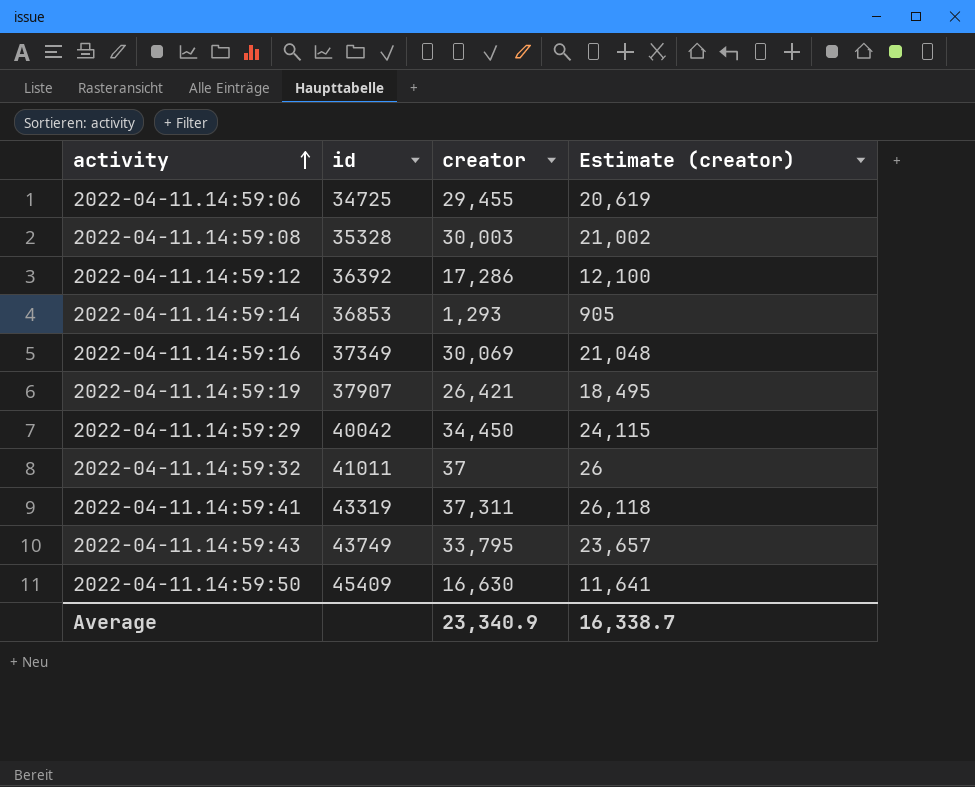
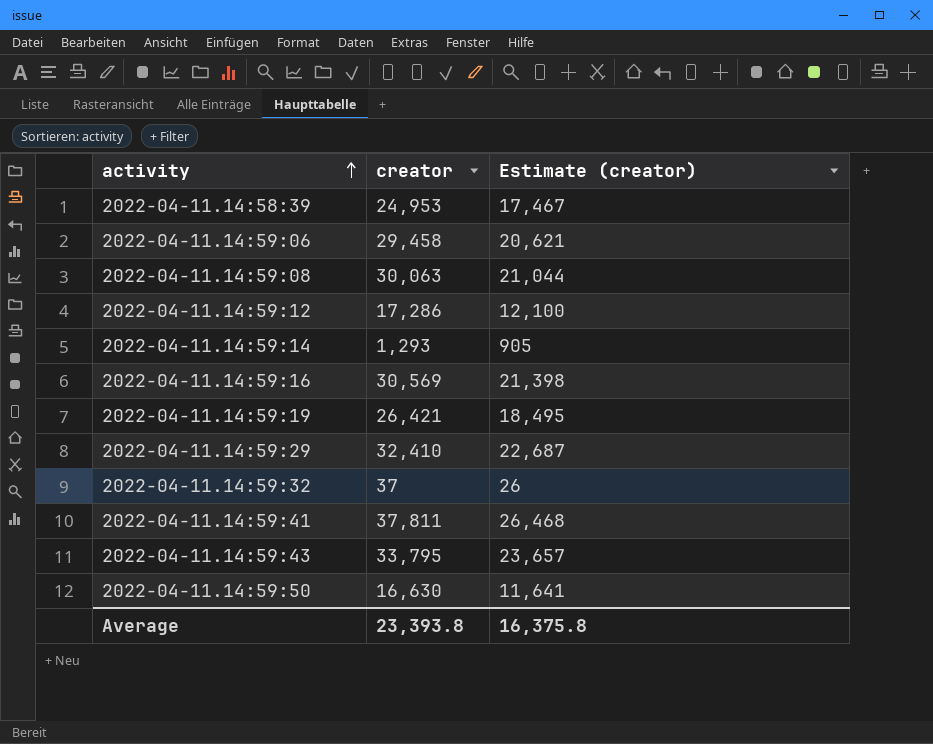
column id | position: 2 -> none
row 2022-04-11.14:58:39: none -> 24,953 | 17,467
2022-04-11.14:59:06 | creator: 29,455 -> 29,458
2022-04-11.14:59:06 | Estimate (creator): 20,619 -> 20,621
2022-04-11.14:59:08 | creator: 30,003 -> 30,063
2022-04-11.14:59:08 | Estimate (creator): 21,002 -> 21,044
2022-04-11.14:59:16 | creator: 30,069 -> 30,569
2022-04-11.14:59:16 | Estimate (creator): 21,048 -> 21,398
2022-04-11.14:59:29 | creator: 34,450 -> 32,410
2022-04-11.14:59:29 | Estimate (creator): 24,115 -> 22,687
2022-04-11.14:59:41 | creator: 37,311 -> 37,811
2022-04-11.14:59:41 | Estimate (creator): 26,118 -> 26,468
Average | creator: 23,340.9 -> 23,393.8
Average | Estimate (creator): 16,338.7 -> 16,375.8

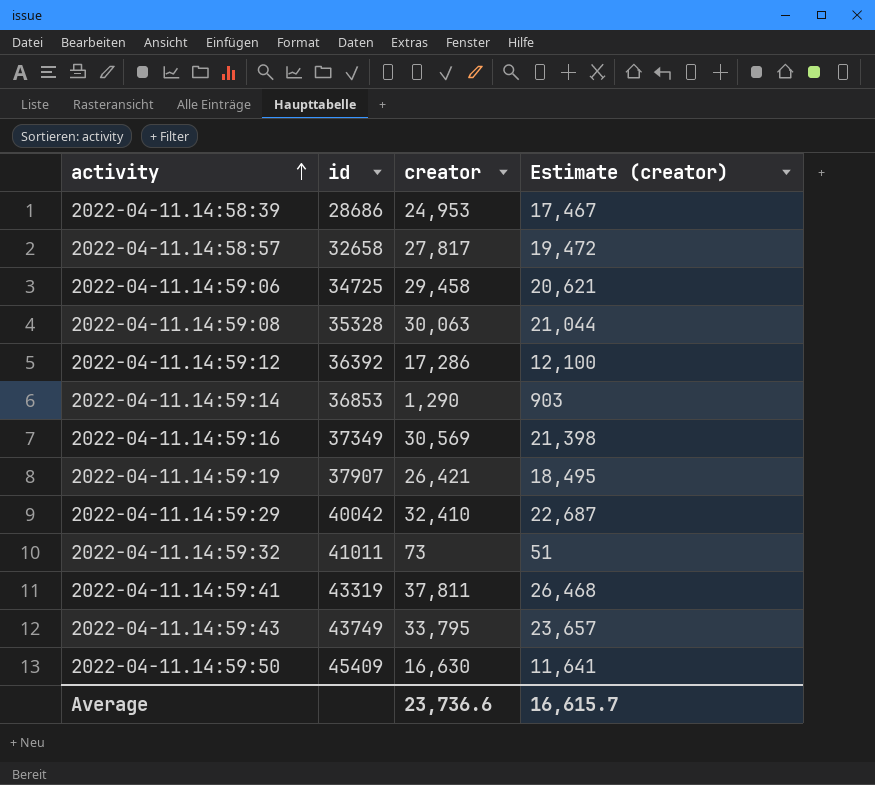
column id | position: none -> 2
row 2022-04-11.14:58:57: none -> 32658 | 27,817 | 19,472
2022-04-11.14:59:14 | creator: 1,293 -> 1,290
2022-04-11.14:59:14 | Estimate (creator): 905 -> 903
2022-04-11.14:59:32 | creator: 37 -> 73
2022-04-11.14:59:32 | Estimate (creator): 26 -> 51
Average | creator: 23,393.8 -> 23,736.6
Average | Estimate (creator): 16,375.8 -> 16,615.7

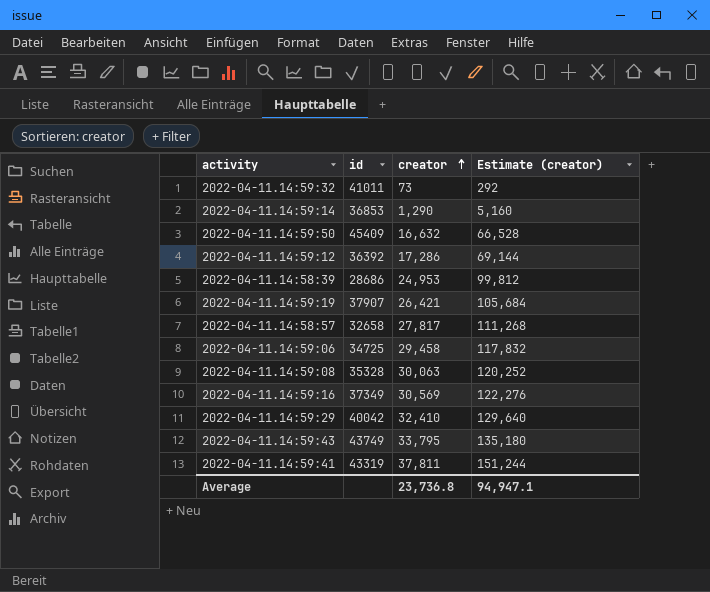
row order: activity ascending -> creator ascending
column Estimate (creator) | formula: [creator] * 0.7 -> [creator] * 4
2022-04-11.14:59:50 | creator: 16,630 -> 16,632
Average | creator: 23,736.6 -> 23,736.8
Average | Estimate (creator): 16,615.7 -> 94,947.1

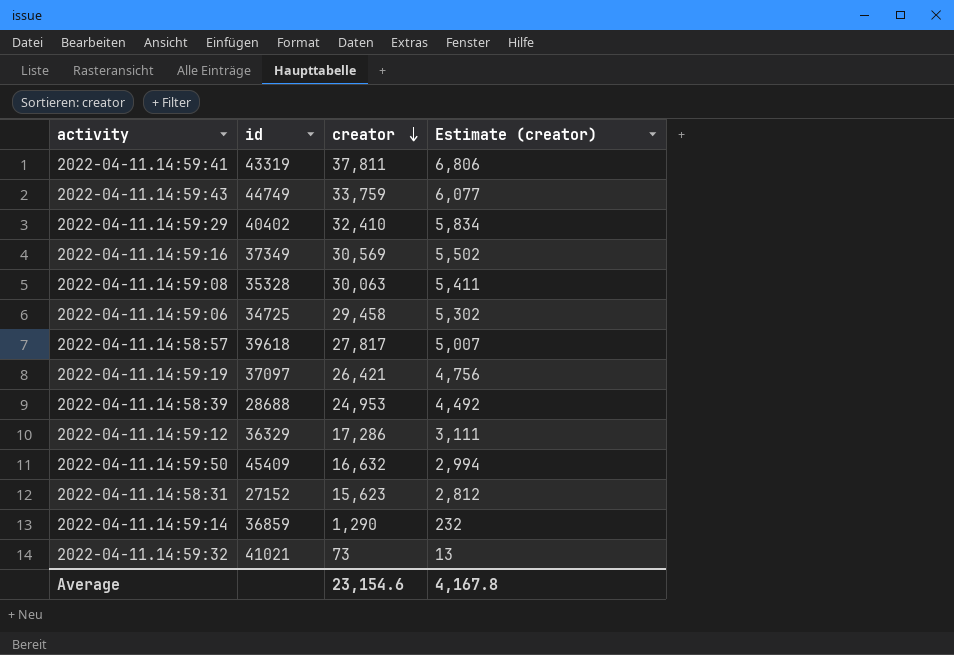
row order: creator ascending -> creator descending
column Estimate (creator) | formula: [creator] * 4 -> [creator] * 0.18
2022-04-11.14:59:43 | id: 43749 -> 44749
2022-04-11.14:59:43 | creator: 33,795 -> 33,759
2022-04-11.14:59:29 | id: 40042 -> 40402
2022-04-11.14:58:57 | id: 32658 -> 39618
2022-04-11.14:59:19 | id: 37907 -> 37097
2022-04-11.14:58:39 | id: 28686 -> 28688
2022-04-11.14:59:12 | id: 36392 -> 36329
row 2022-04-11.14:58:31: none -> 27152 | 15,623 | 2,812
2022-04-11.14:59:14 | id: 36853 -> 36859
2022-04-11.14:59:32 | id: 41011 -> 41021
Average | creator: 23,736.8 -> 23,154.6
Average | Estimate (creator): 94,947.1 -> 4,167.8

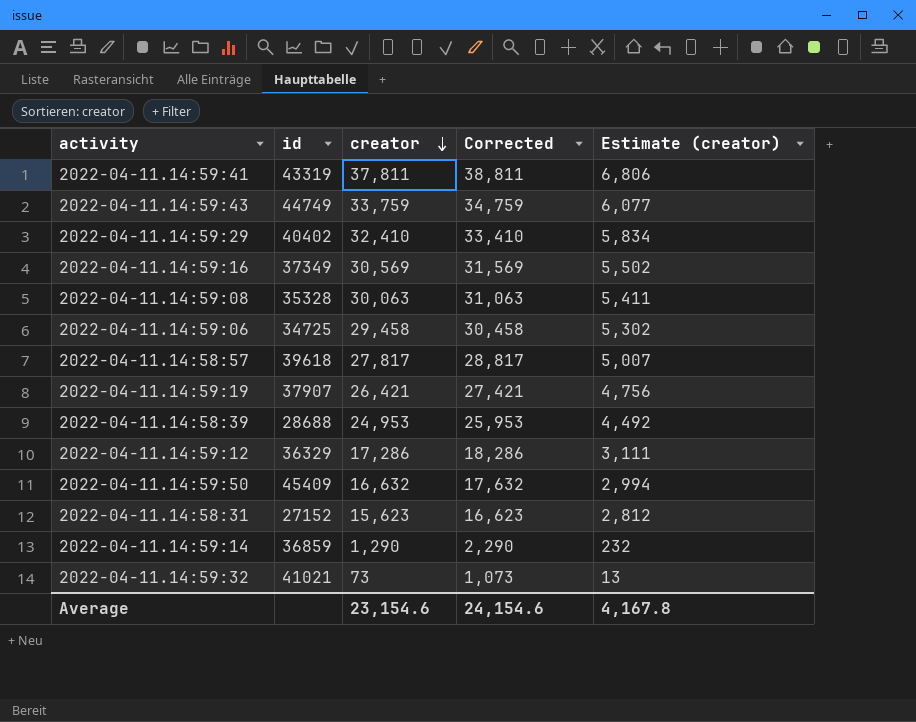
column Corrected | formula: none -> [creator] + 1000
2022-04-11.14:59:19 | id: 37097 -> 37907

